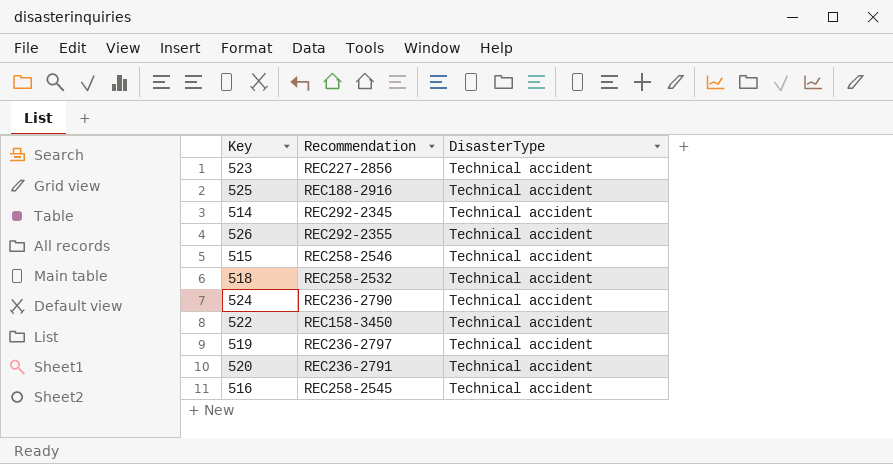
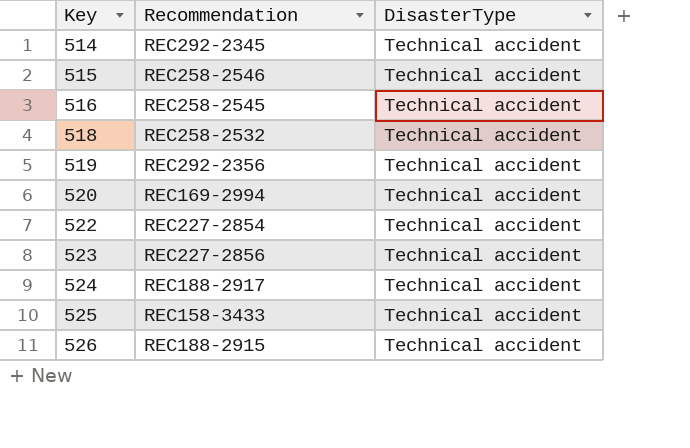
row order: none -> Key ascending
519 | Recommendation: REC236-2797 -> REC292-2356
520 | Recommendation: REC236-2791 -> REC169-2994
522 | Recommendation: REC158-3450 -> REC227-2854
524 | Recommendation: REC236-2790 -> REC188-2917
525 | Recommendation: REC188-2916 -> REC158-3433
526 | Recommendation: REC292-2355 -> REC188-2915

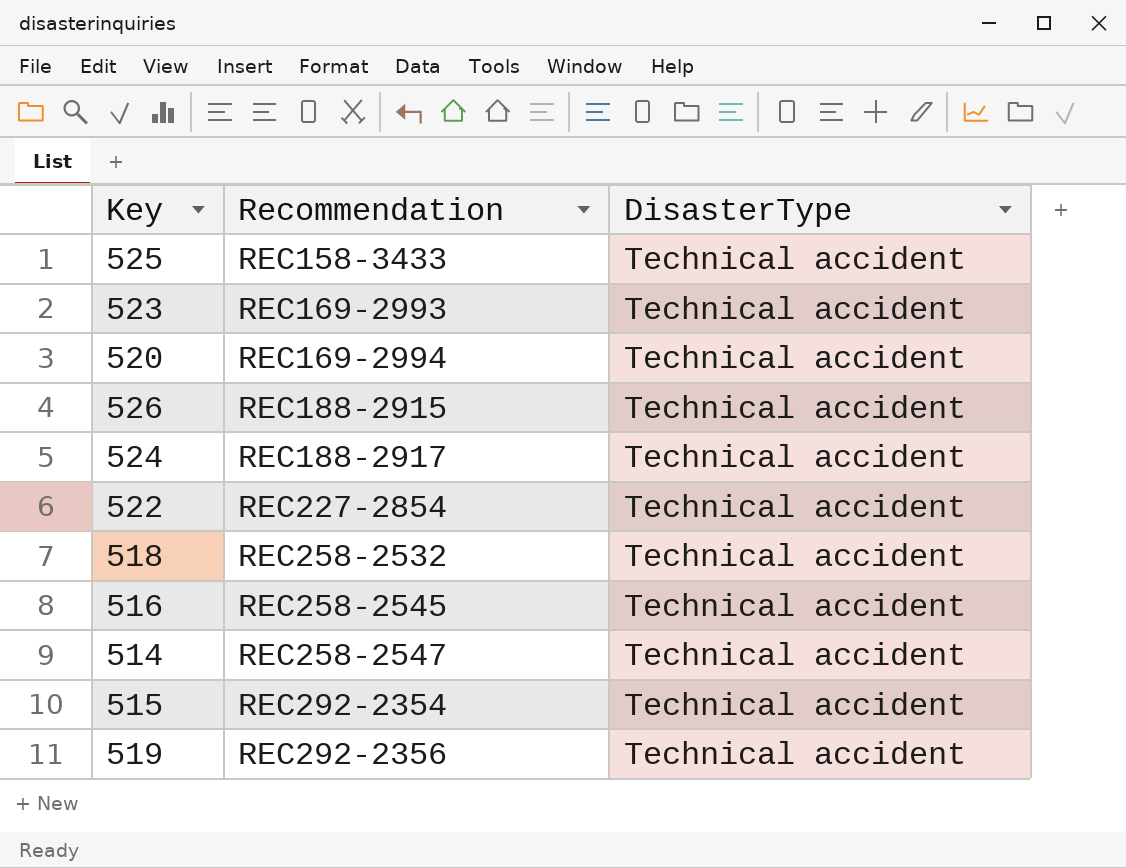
row order: Key ascending -> Recommendation ascending
523 | Recommendation: REC227-2856 -> REC169-2993
514 | Recommendation: REC292-2345 -> REC258-2547
515 | Recommendation: REC258-2546 -> REC292-2354

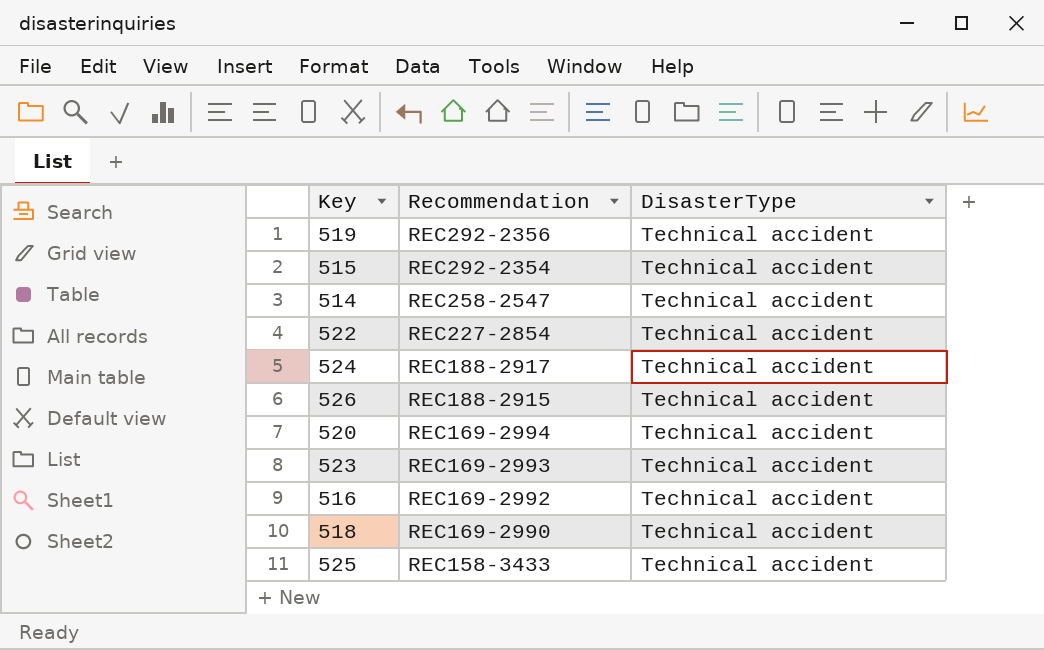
row order: Recommendation ascending -> Recommendation descending
516 | Recommendation: REC258-2545 -> REC169-2992
518 | Recommendation: REC258-2532 -> REC169-2990

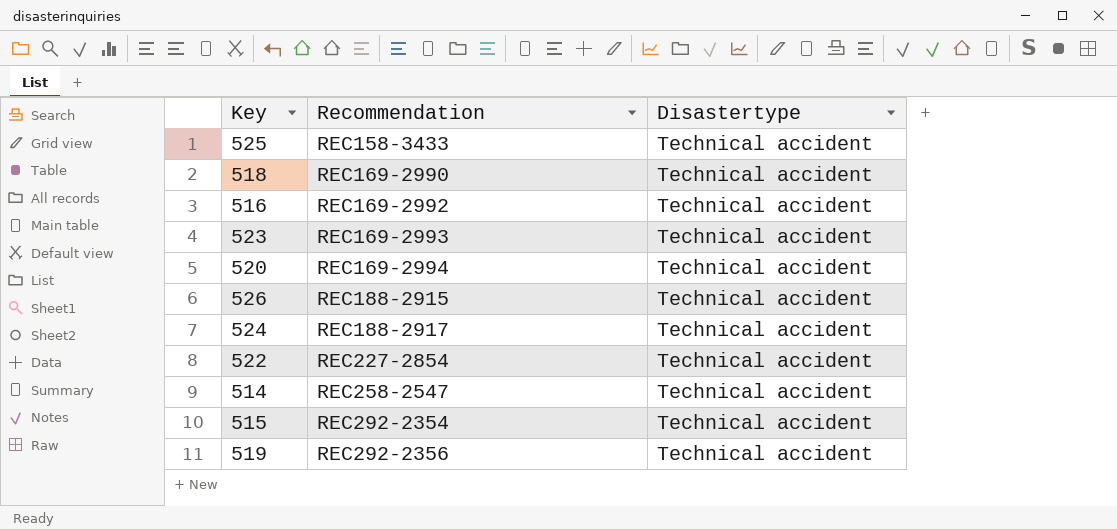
row order: Recommendation descending -> Recommendation ascending
column name: DisasterType -> Disastertype

